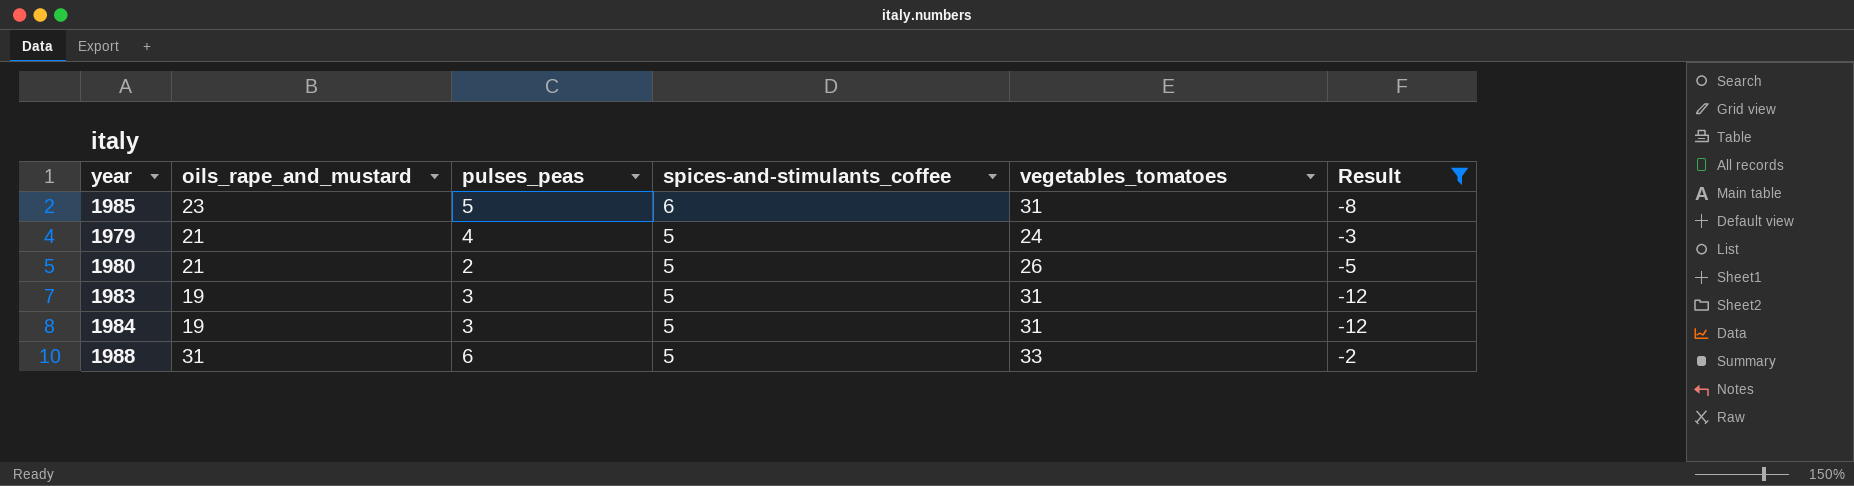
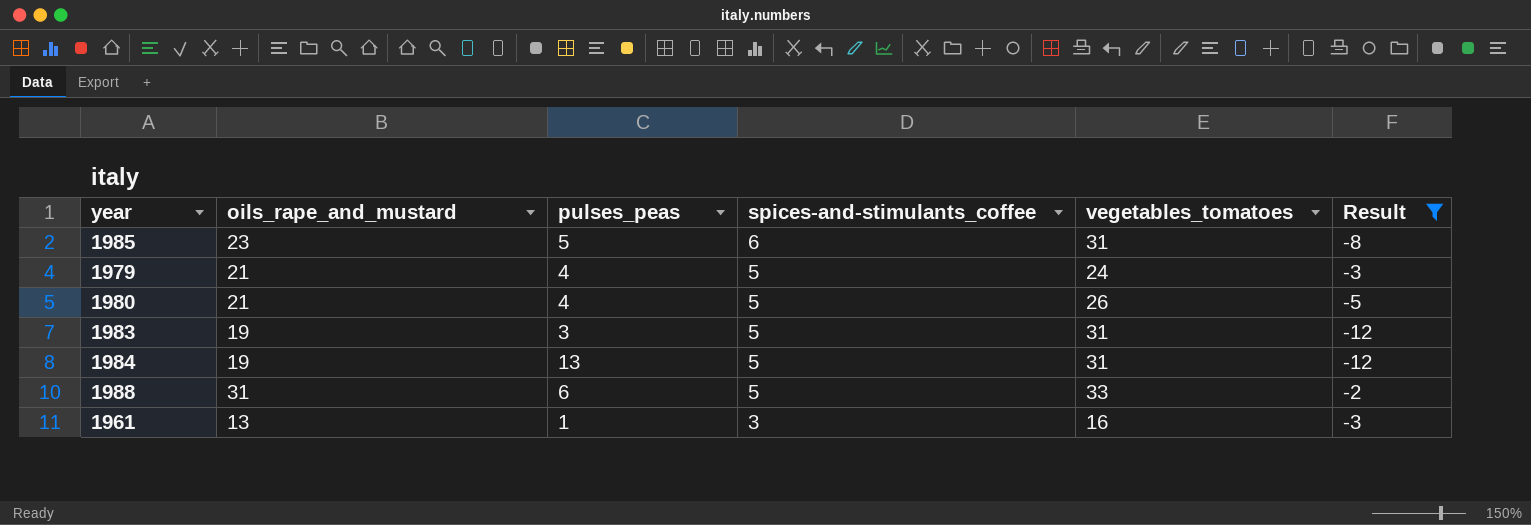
1980 | pulses_peas: 2 -> 4
1984 | pulses_peas: 3 -> 13
row 1961: none -> 13 | 1 | 3 | 16 | -3

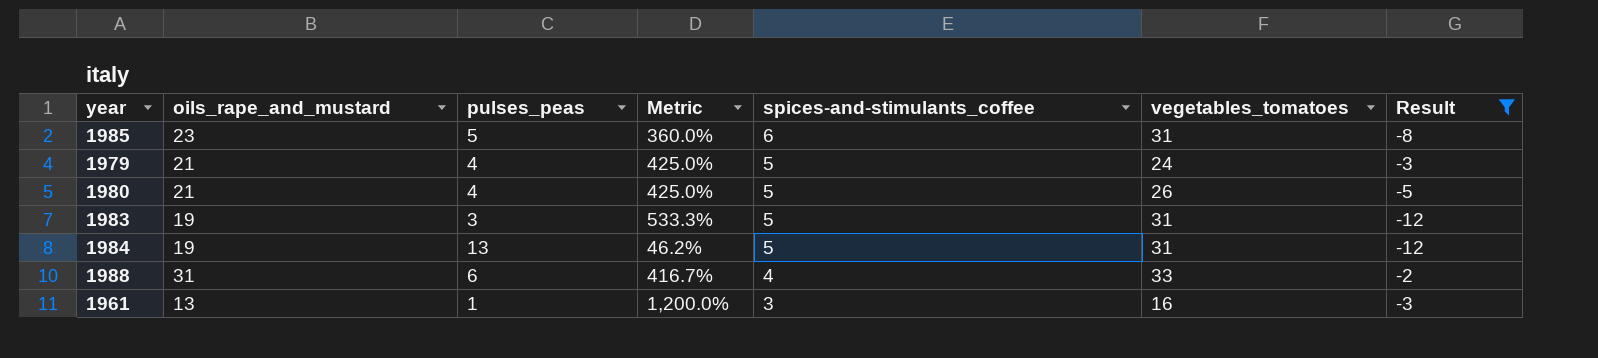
column Metric | formula: none -> ([oils_rape_and_mustard] - [pulses_peas]) / [pulses_peas]
1988 | spices-and-stimulants_coffee: 5 -> 4

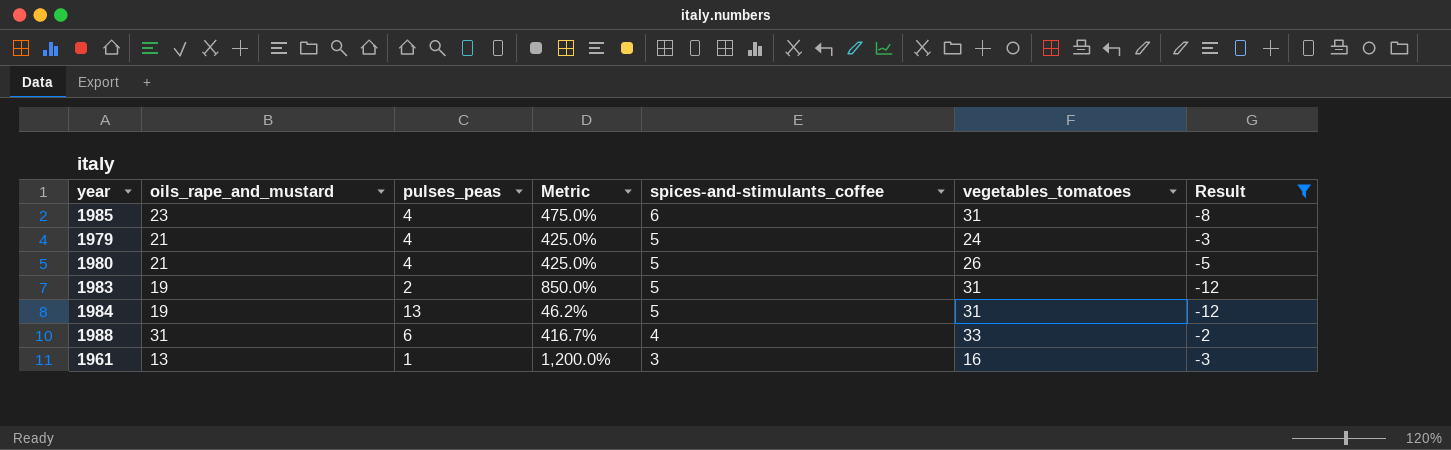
1985 | pulses_peas: 5 -> 4
1985 | Metric: 360.0% -> 475.0%
1983 | pulses_peas: 3 -> 2
1983 | Metric: 533.3% -> 850.0%

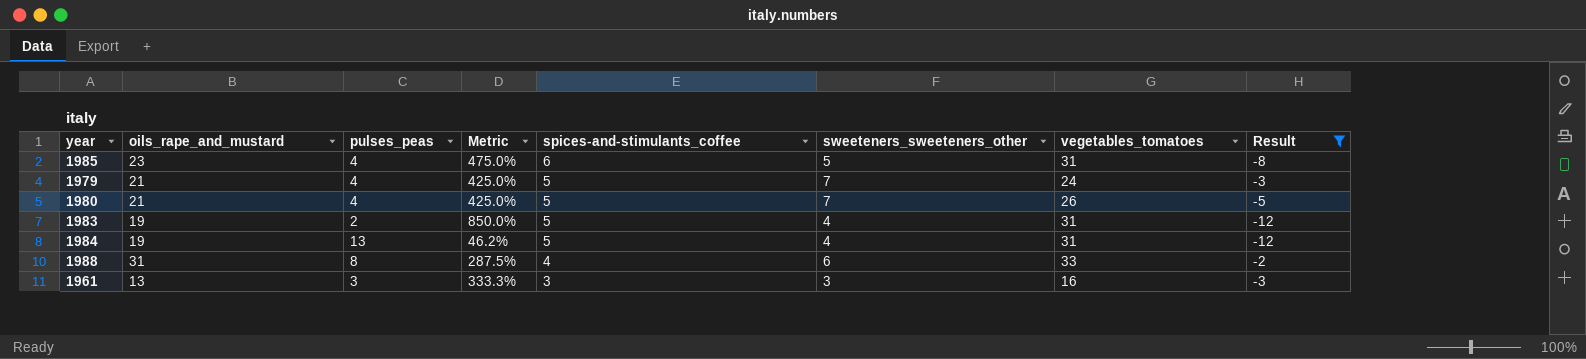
column sweeteners_sweeteners_other | position: none -> 6
1988 | pulses_peas: 6 -> 8
1988 | Metric: 416.7% -> 287.5%
1961 | pulses_peas: 1 -> 3
1961 | Metric: 1,200.0% -> 333.3%

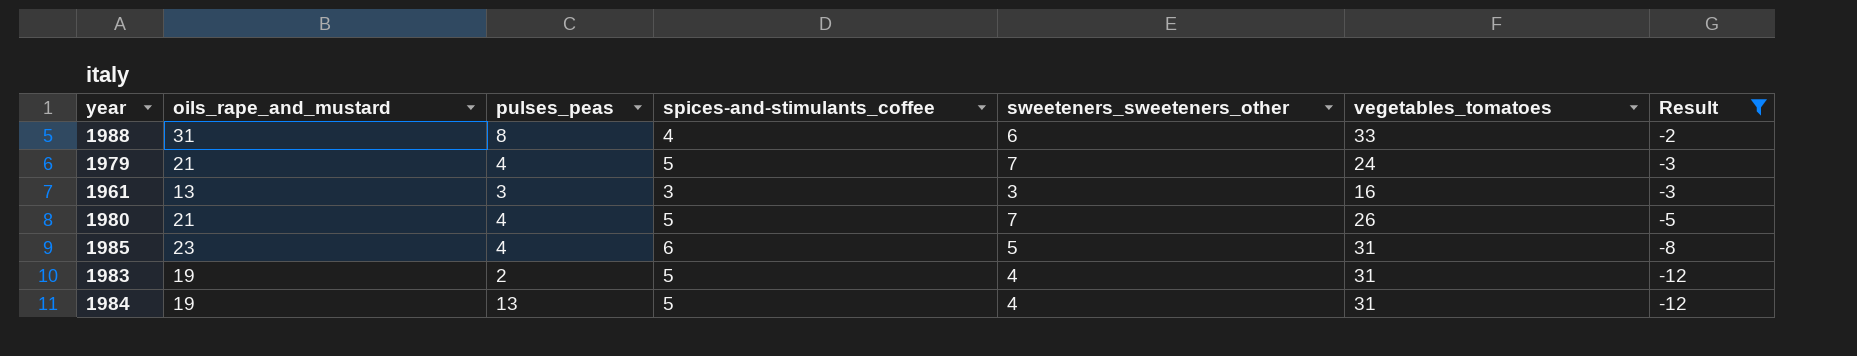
row order: spices-and-stimulants_coffee descending -> Result descending
column Metric | formula: ([oils_rape_and_mustard] - [pulses_peas]) / [pulses_peas] -> none

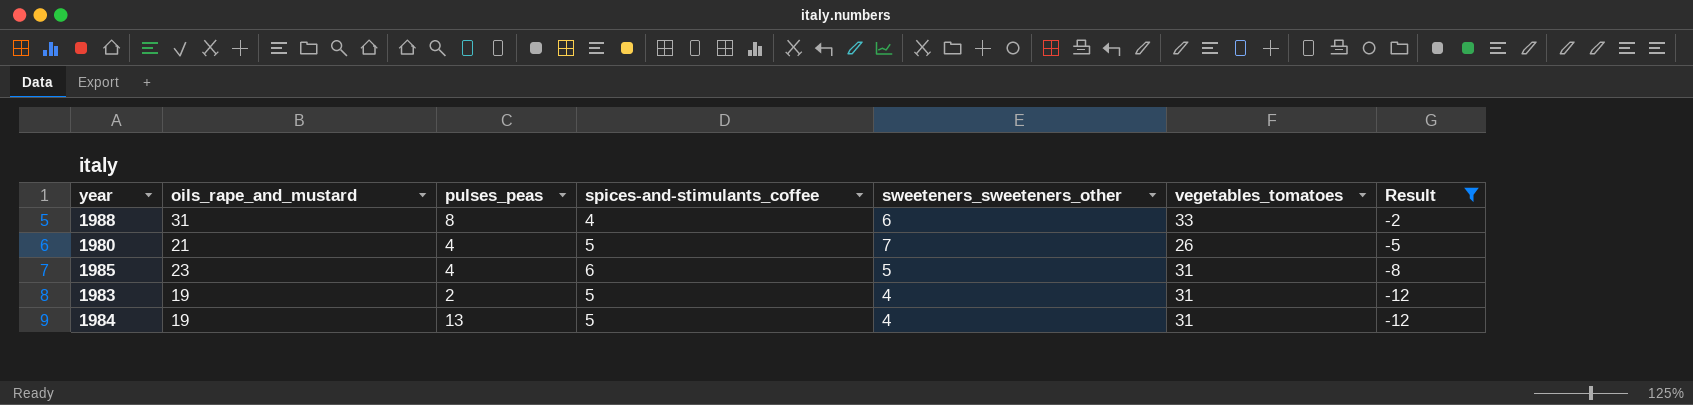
row 1979: 21 | 4 | 5 | 7 | 24 | -3 -> none
row 1961: 13 | 3 | 3 | 3 | 16 | -3 -> none

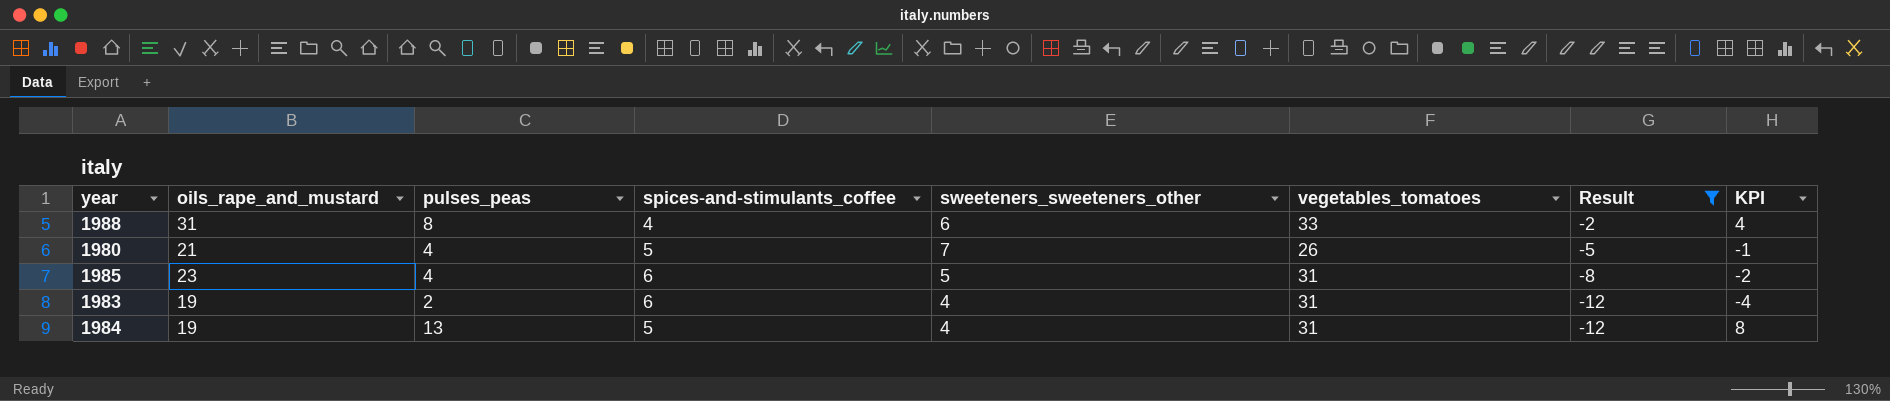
column KPI | formula: none -> [pulses_peas] - [spices-and-stimulants_coffee]
1983 | spices-and-stimulants_coffee: 5 -> 6

